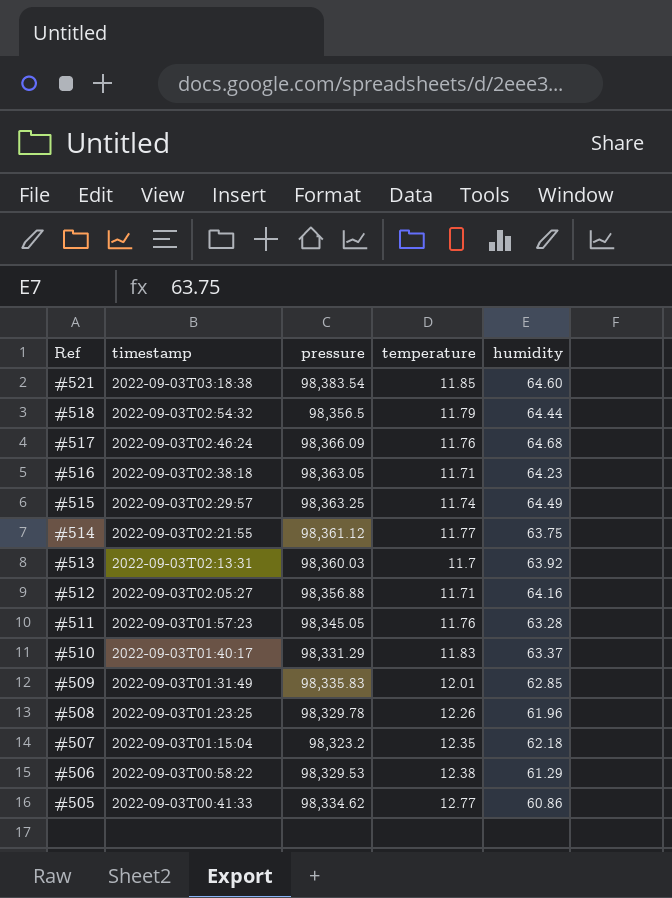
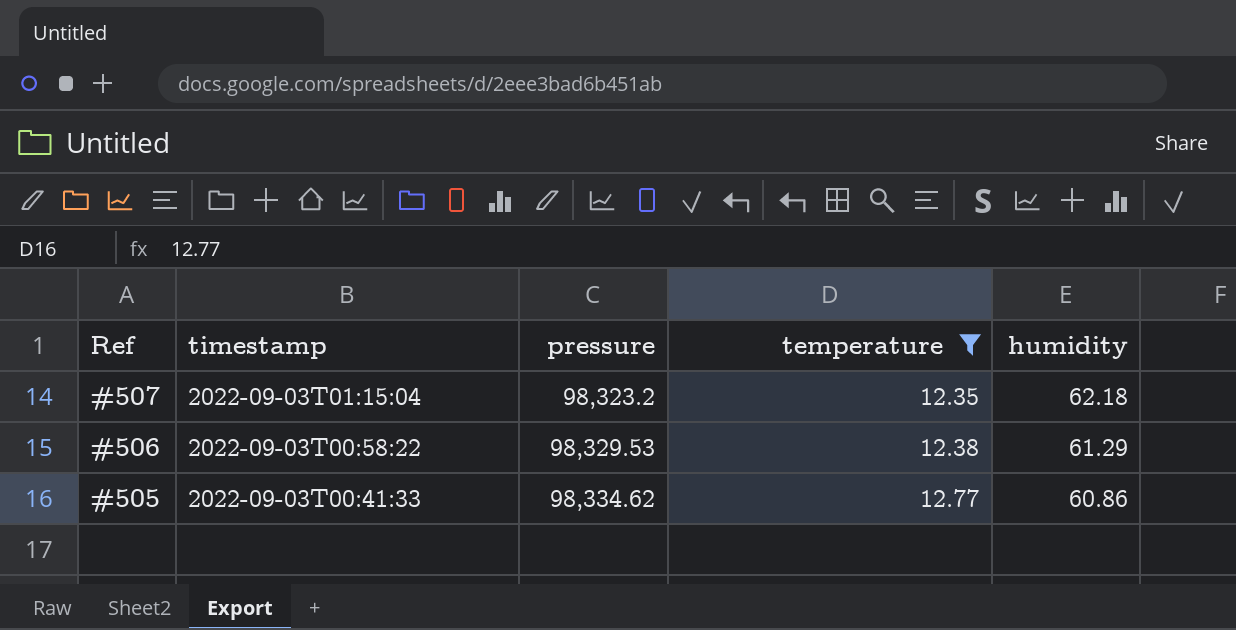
filter: none -> temperature >= 12.35

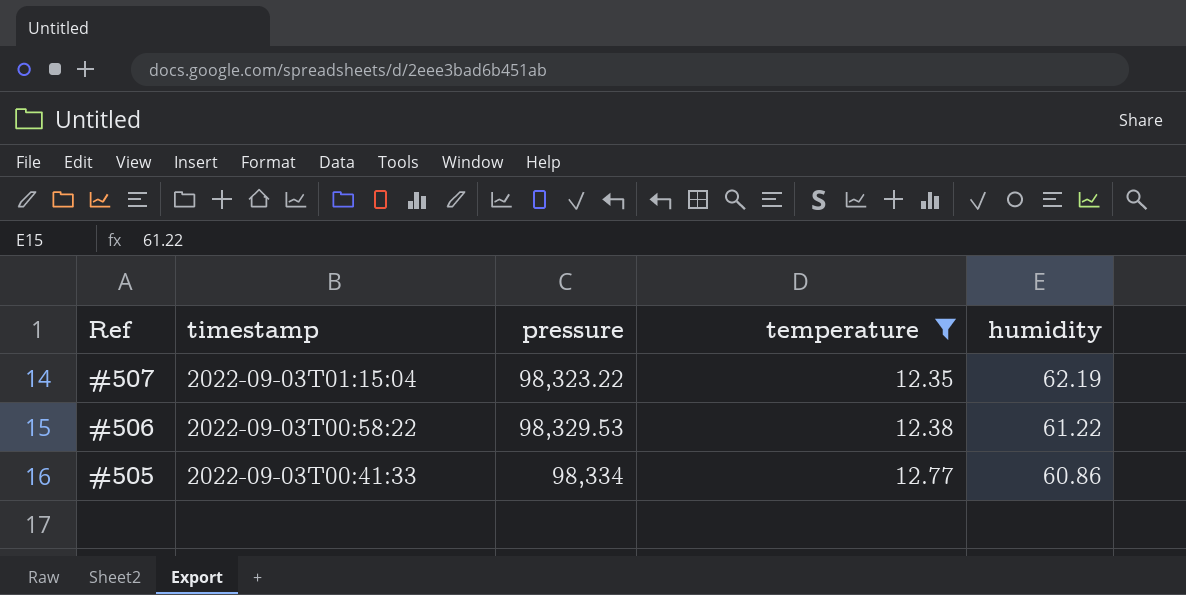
#507 | pressure: 98,323.2 -> 98,323.22
#507 | humidity: 62.18 -> 62.19
#506 | humidity: 61.29 -> 61.22
#505 | pressure: 98,334.62 -> 98,334

